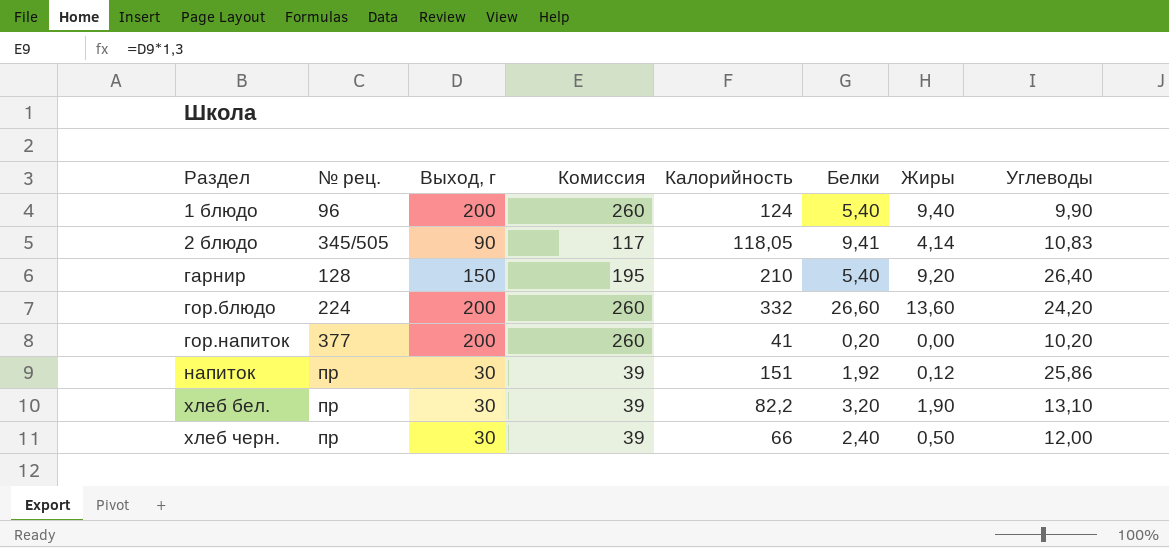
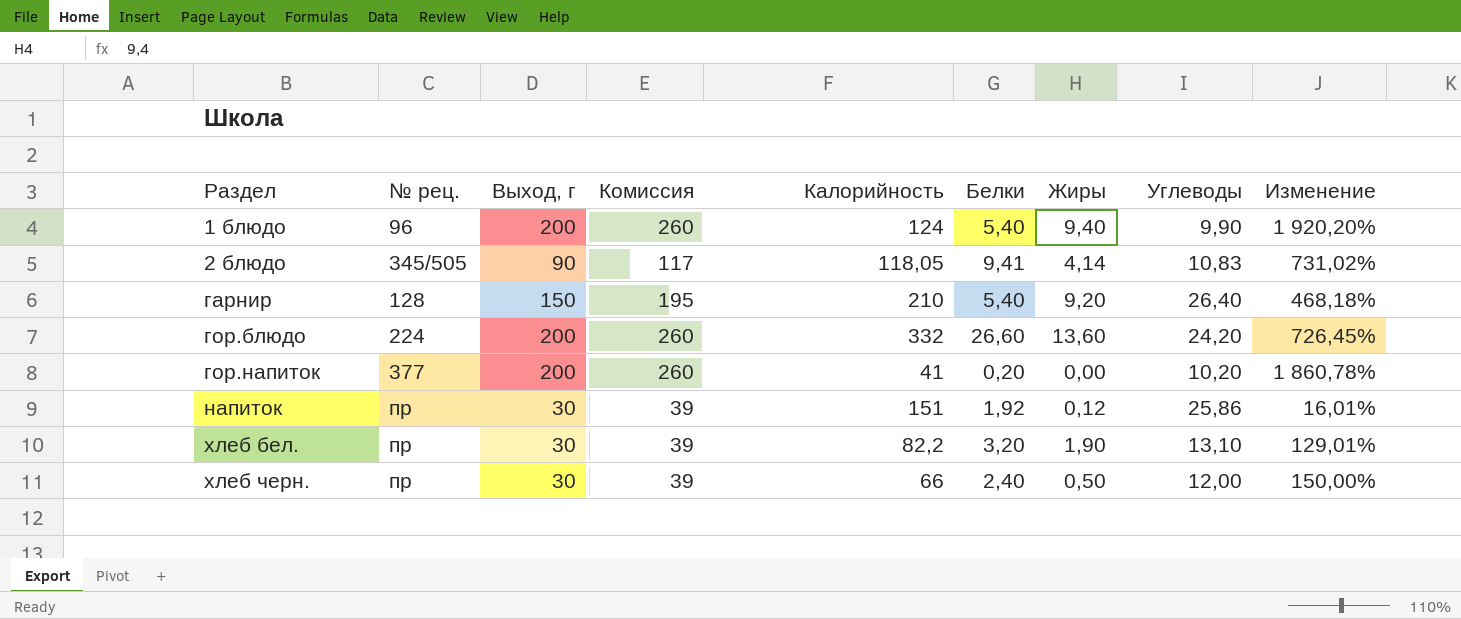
column Изменение | formula: none -> ([Выход, г] - [Углеводы]) / [Углеводы]

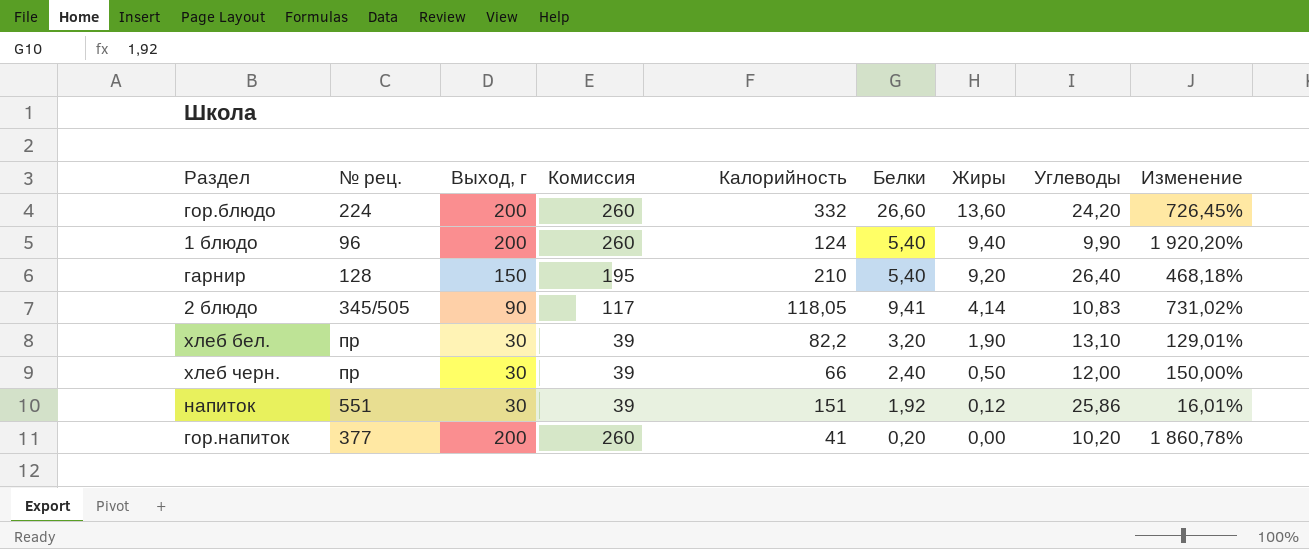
row order: Раздел ascending -> Жиры descending
напиток | № рец.: пр -> 551

